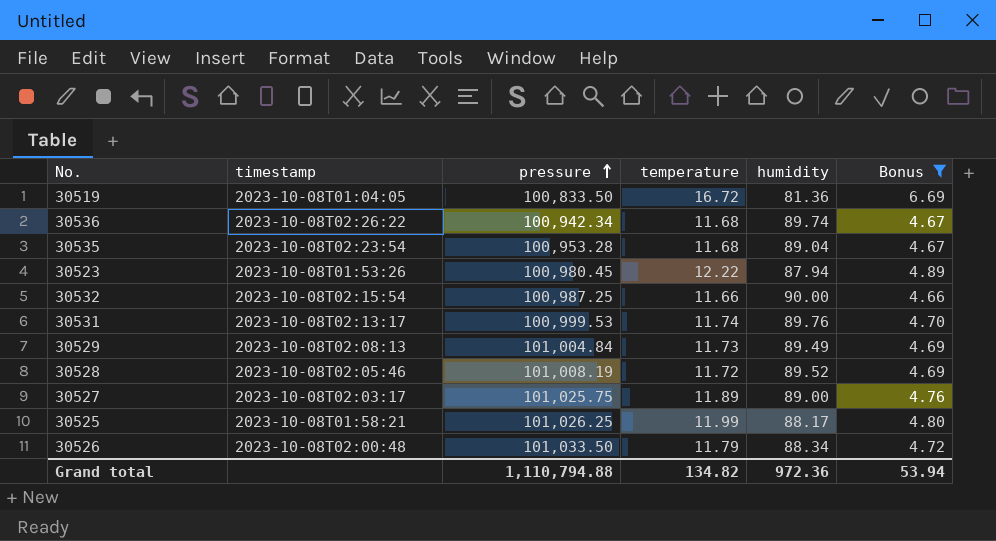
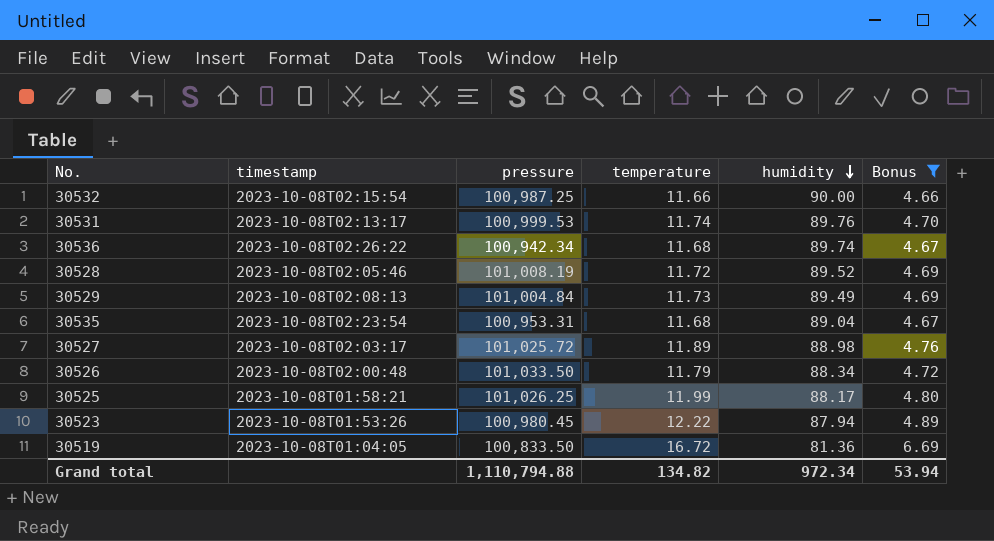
row order: pressure ascending -> humidity descending
30535 | pressure: 100,953.28 -> 100,953.31
30527 | pressure: 101,025.75 -> 101,025.72
30527 | humidity: 89.00 -> 88.98
Grand total | humidity: 972.36 -> 972.34

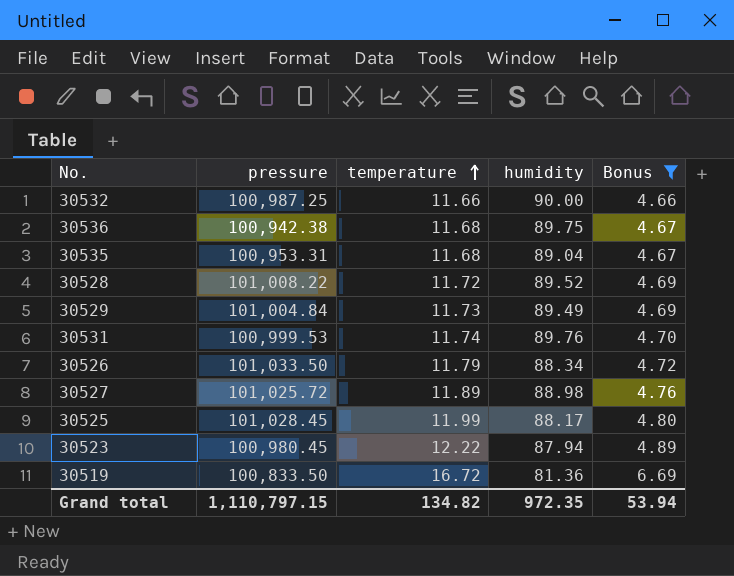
row order: humidity descending -> temperature ascending
column timestamp | position: 2 -> none
30536 | pressure: 100,942.34 -> 100,942.38
30536 | humidity: 89.74 -> 89.75
30528 | pressure: 101,008.19 -> 101,008.22
30525 | pressure: 101,026.25 -> 101,028.45
Grand total | pressure: 1,110,794.88 -> 1,110,797.15
Grand total | humidity: 972.34 -> 972.35

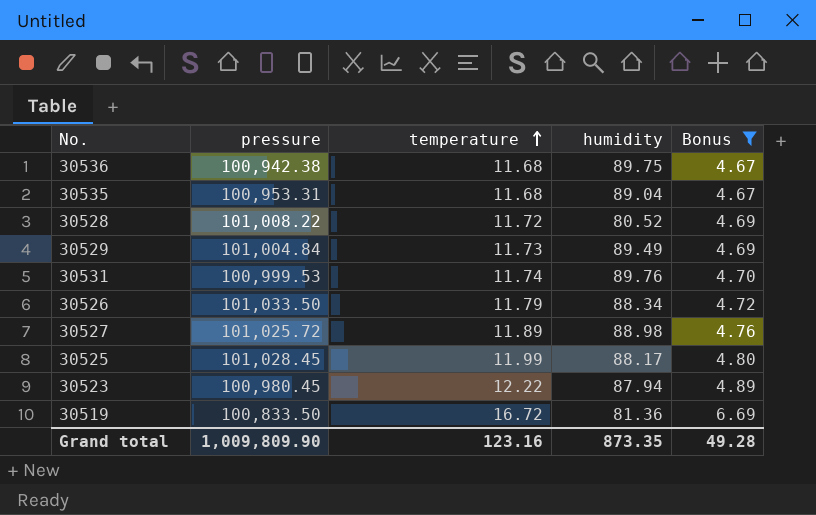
row 30532: 100,987.25 | 11.66 | 90.00 | 4.66 -> none
30528 | humidity: 89.52 -> 80.52
Grand total | pressure: 1,110,797.15 -> 1,009,809.90
Grand total | temperature: 134.82 -> 123.16
Grand total | humidity: 972.35 -> 873.35
Grand total | Bonus: 53.94 -> 49.28

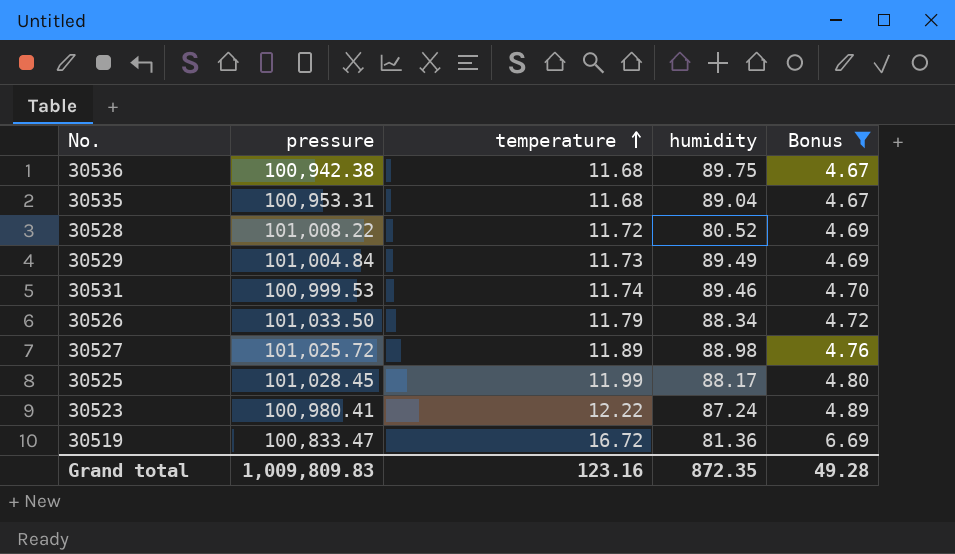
30531 | humidity: 89.76 -> 89.46
30523 | pressure: 100,980.45 -> 100,980.41
30523 | humidity: 87.94 -> 87.24
30519 | pressure: 100,833.50 -> 100,833.47
Grand total | pressure: 1,009,809.90 -> 1,009,809.83
Grand total | humidity: 873.35 -> 872.35

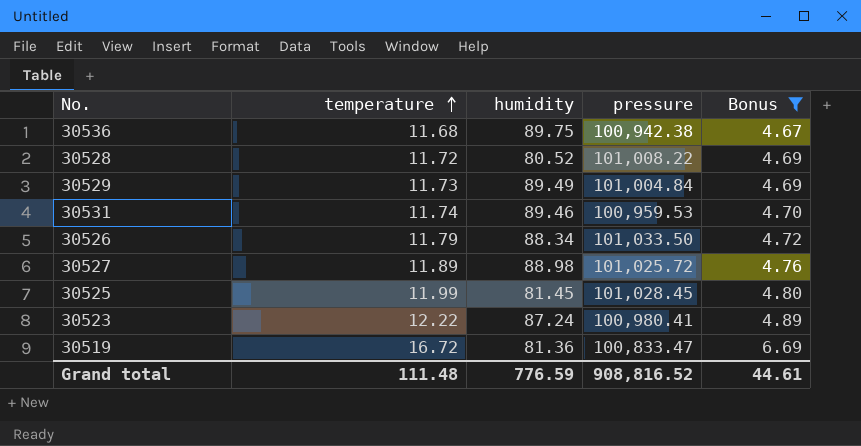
column pressure | position: 2 -> 4
row 30535: 100,953.31 | 11.68 | 89.04 | 4.67 -> none
30531 | pressure: 100,999.53 -> 100,959.53
30525 | humidity: 88.17 -> 81.45
Grand total | temperature: 123.16 -> 111.48
Grand total | humidity: 872.35 -> 776.59
Grand total | pressure: 1,009,809.83 -> 908,816.52
Grand total | Bonus: 49.28 -> 44.61

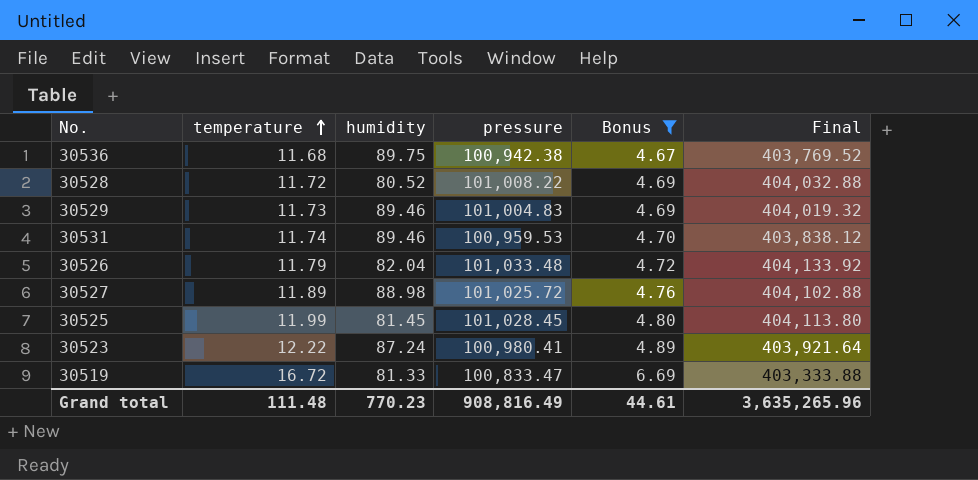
column Final | formula: none -> [pressure] * 4
30529 | humidity: 89.49 -> 89.46
30529 | pressure: 101,004.84 -> 101,004.83
30526 | humidity: 88.34 -> 82.04
30526 | pressure: 101,033.50 -> 101,033.48
30519 | humidity: 81.36 -> 81.33
Grand total | humidity: 776.59 -> 770.23
Grand total | pressure: 908,816.52 -> 908,816.49

